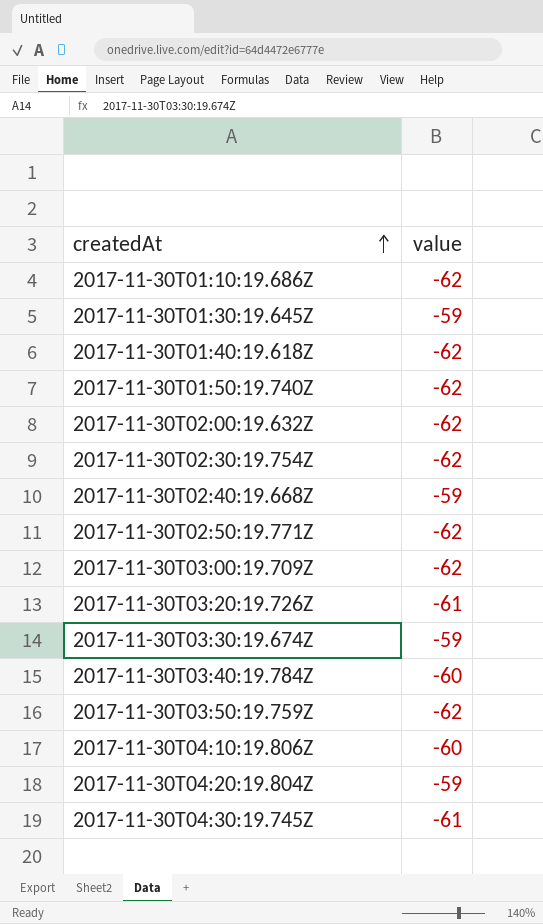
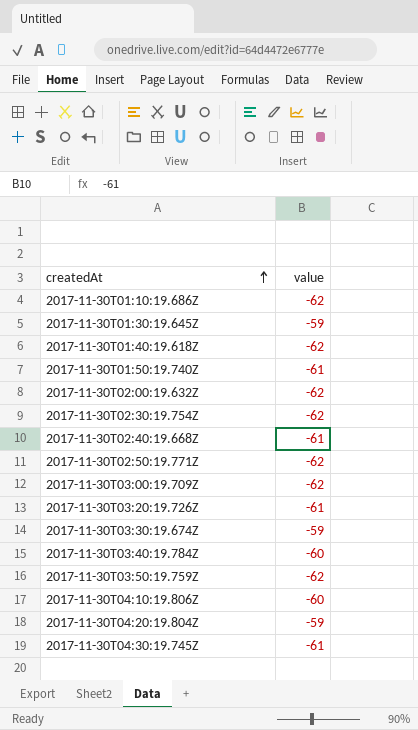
2017-11-30T01:50:19.740Z | value: -62 -> -61
2017-11-30T02:40:19.668Z | value: -59 -> -61

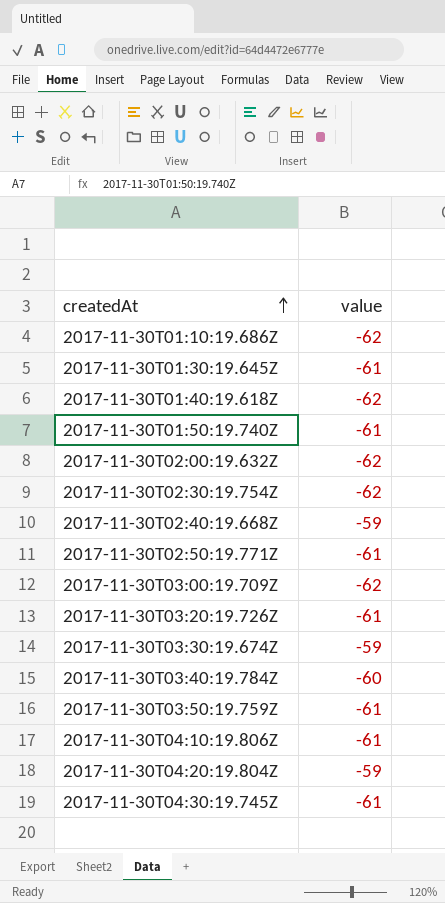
2017-11-30T01:30:19.645Z | value: -59 -> -61
2017-11-30T02:40:19.668Z | value: -61 -> -59
2017-11-30T02:50:19.771Z | value: -62 -> -61
2017-11-30T03:50:19.759Z | value: -62 -> -61
2017-11-30T04:10:19.806Z | value: -60 -> -61

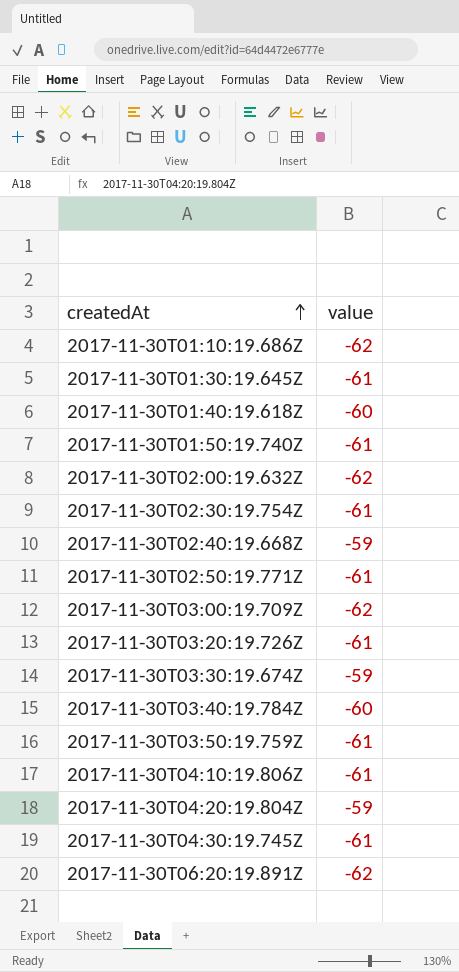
2017-11-30T01:40:19.618Z | value: -62 -> -60
2017-11-30T02:30:19.754Z | value: -62 -> -61
row 2017-11-30T06:20:19.891Z: none -> -62

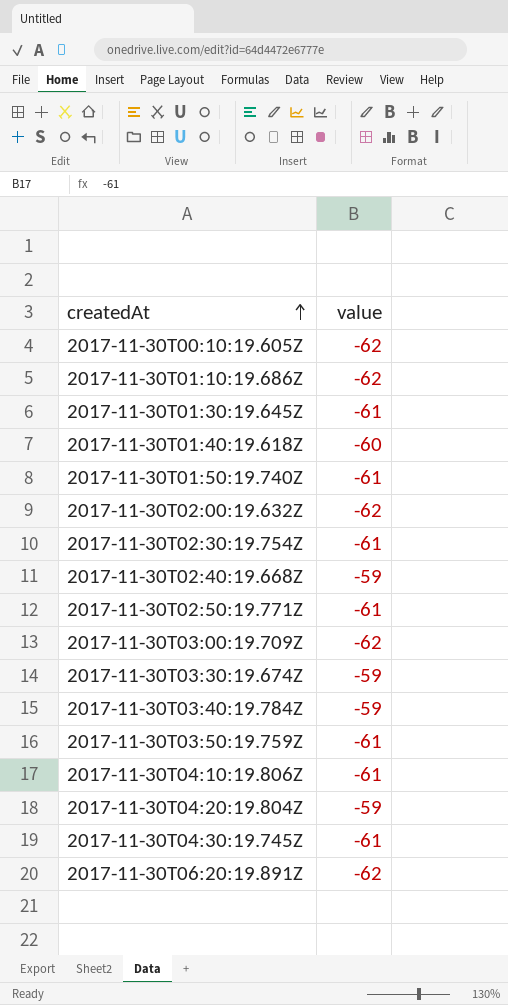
row 2017-11-30T03:20:19.726Z: -61 -> none
row 2017-11-30T00:10:19.605Z: none -> -62
2017-11-30T03:40:19.784Z | value: -60 -> -59

